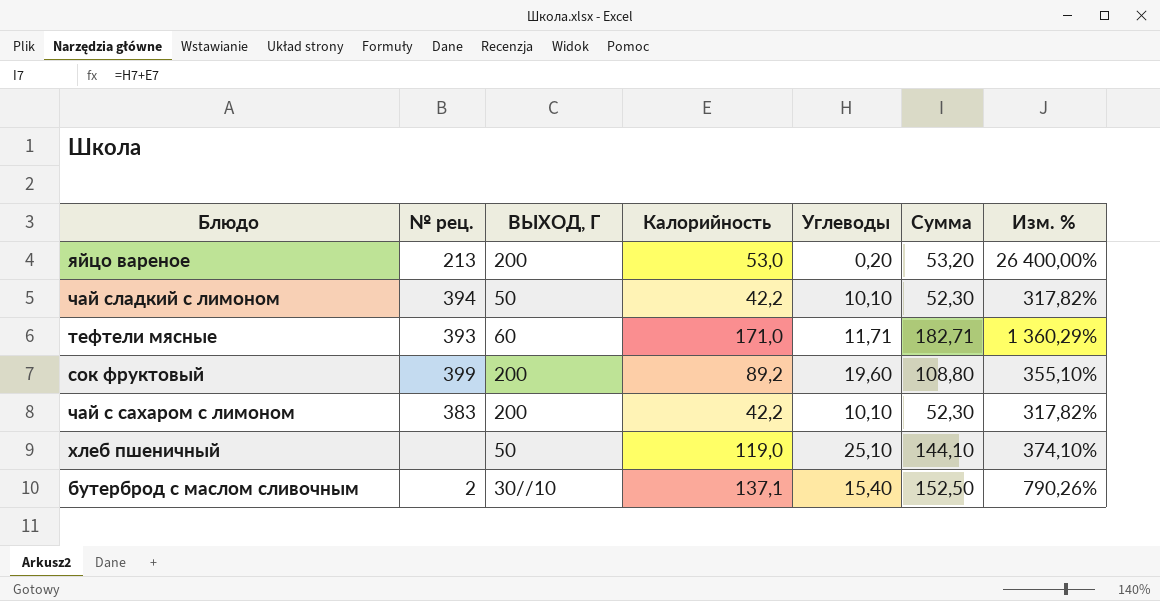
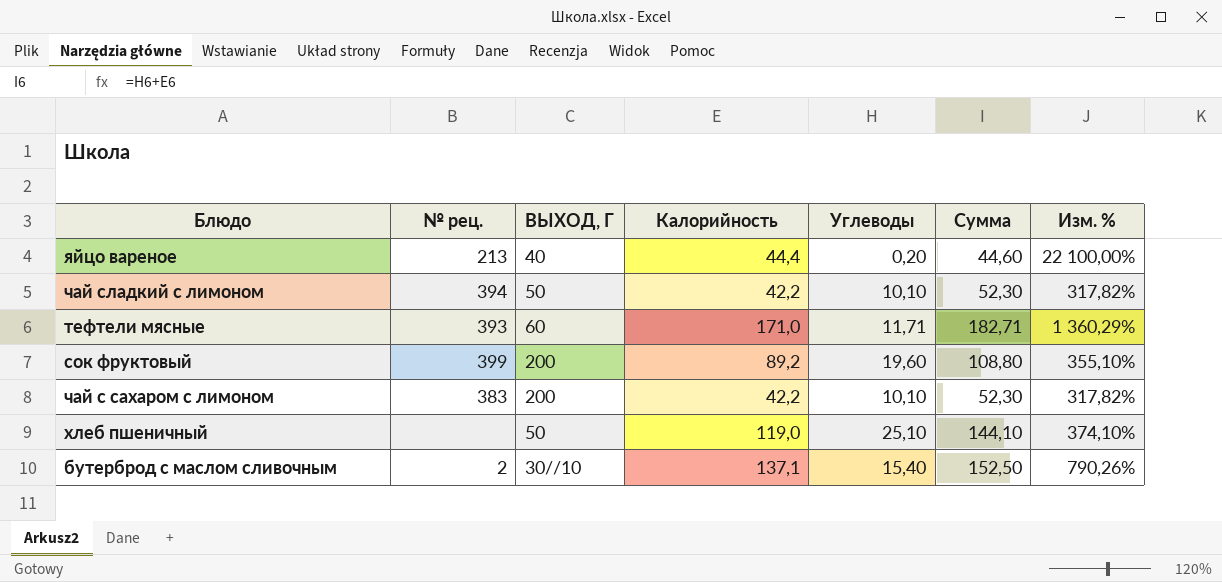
яйцо вареное | ВЫХОД, Г: 200 -> 40
яйцо вареное | Калорийность: 53,0 -> 44,4
яйцо вареное | Сумма: 53,20 -> 44,60
яйцо вареное | Изм. %: 26 400,00% -> 22 100,00%

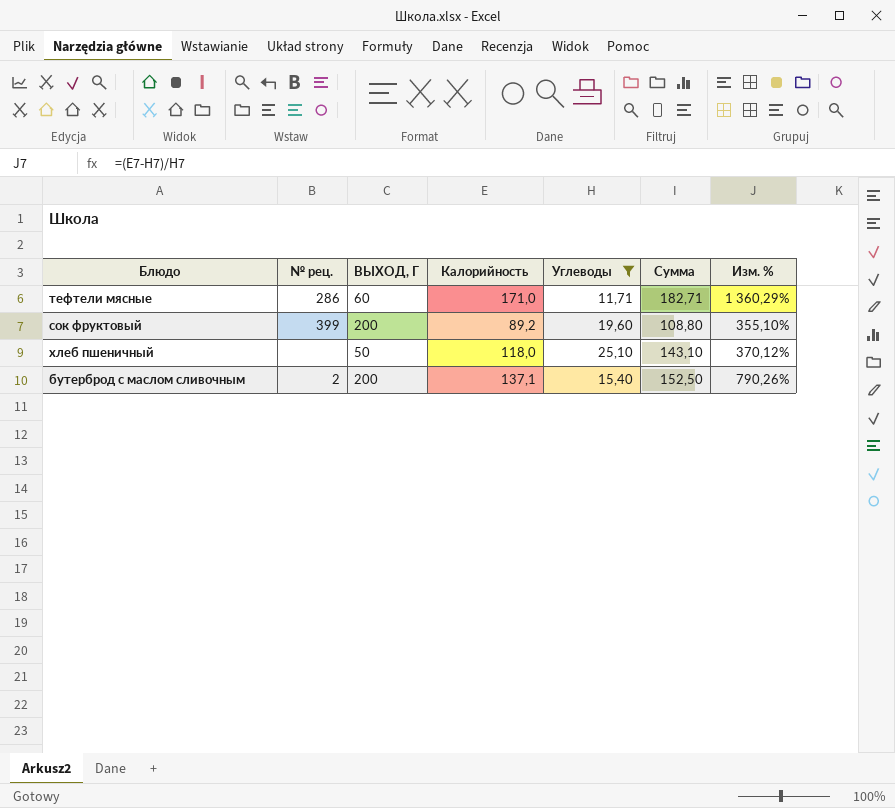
filter: none -> Углеводы >= 11,71
тефтели мясные | № рец.: 393 -> 286
хлеб пшеничный | Калорийность: 119,0 -> 118,0
хлеб пшеничный | Сумма: 144,10 -> 143,10
хлеб пшеничный | Изм. %: 374,10% -> 370,12%
бутерброд с маслом сливочным | ВЫХОД, Г: 30//10 -> 200

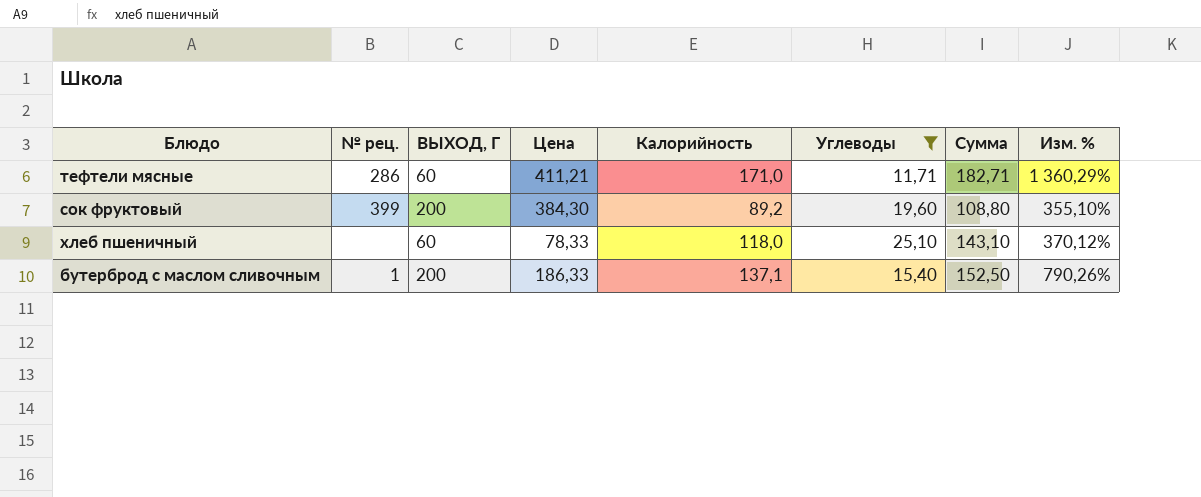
column Цена | position: none -> 4
хлеб пшеничный | ВЫХОД, Г: 50 -> 60
бутерброд с маслом сливочным | № рец.: 2 -> 1

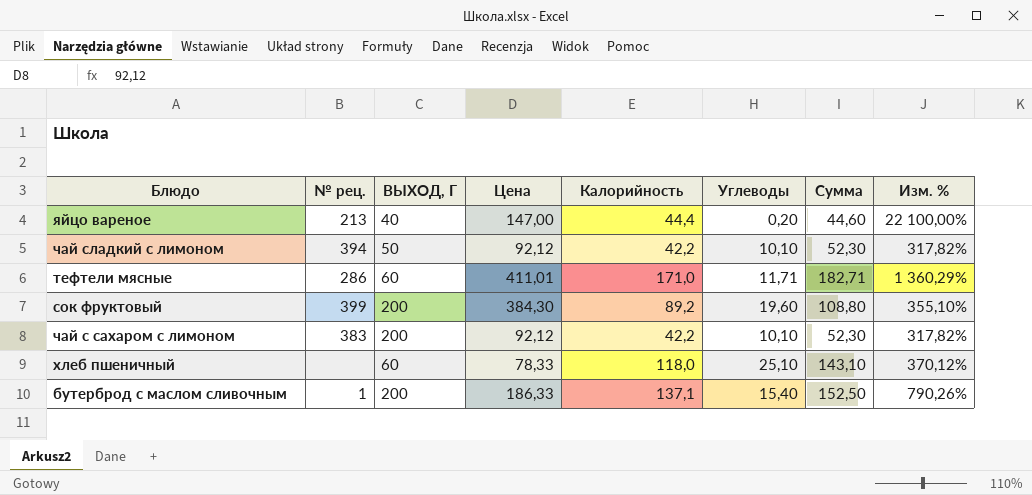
filter: Углеводы >= 11,71 -> none
тефтели мясные | Цена: 411,21 -> 411,01

